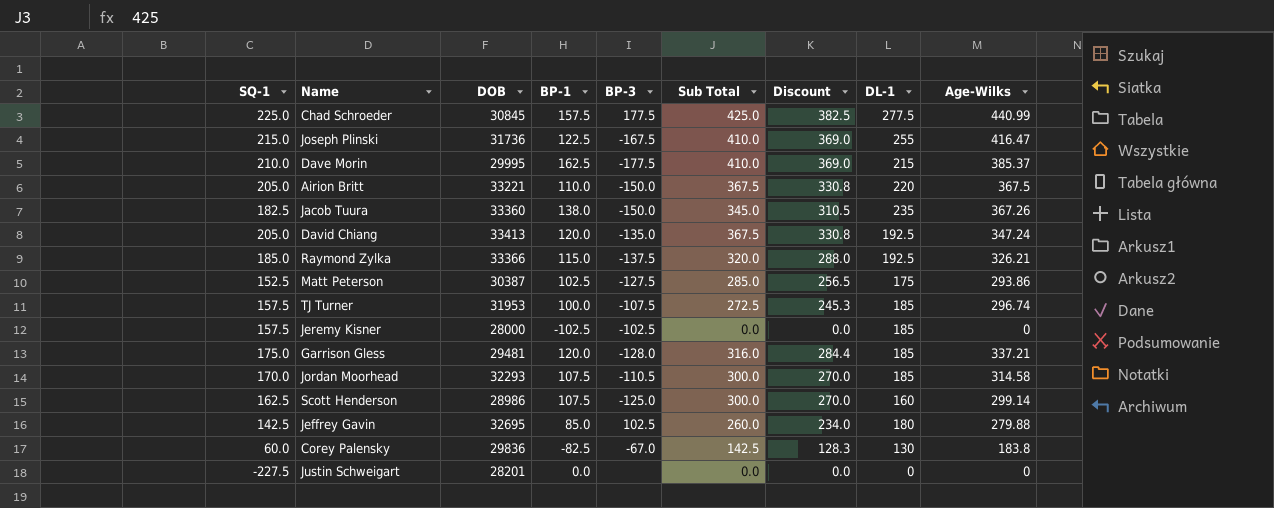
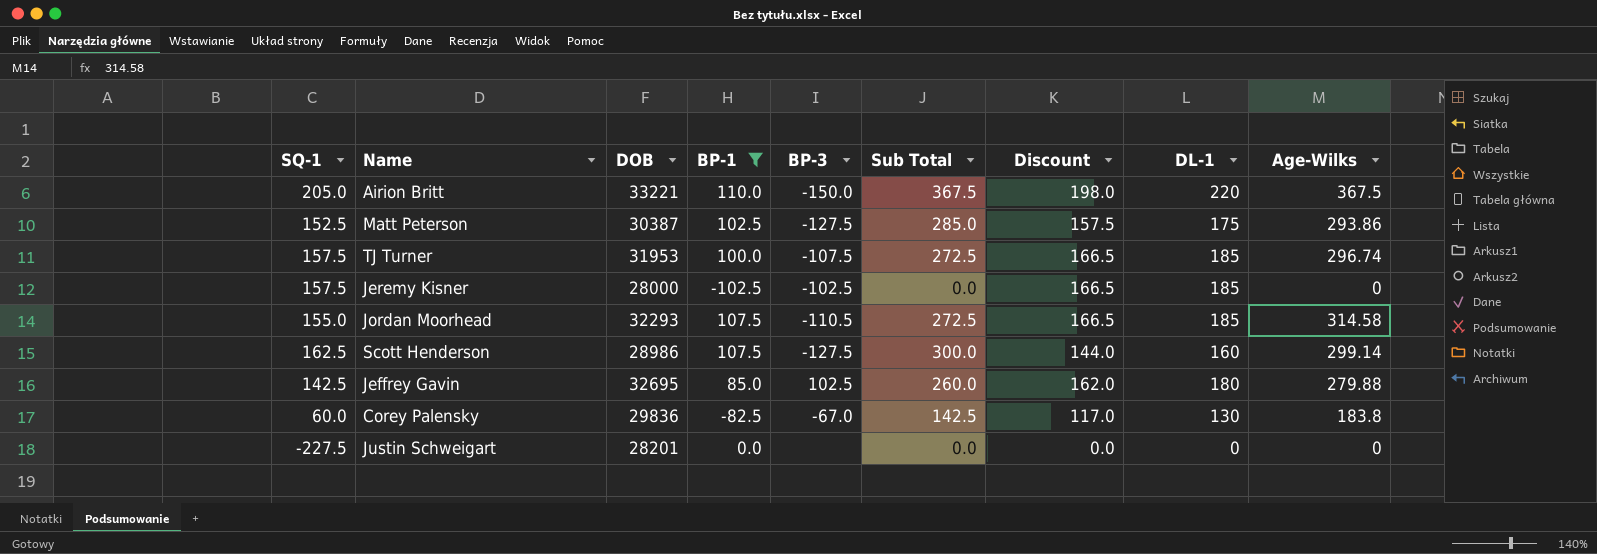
filter: none -> BP-1 <= 110.0
column Discount | formula: [Sub Total] * 0.9 -> [DL-1] * 0.9
Jordan Moorhead | SQ-1: 170.0 -> 155.0
Jordan Moorhead | Sub Total: 300.0 -> 272.5
Scott Henderson | BP-3: -125.0 -> -127.5

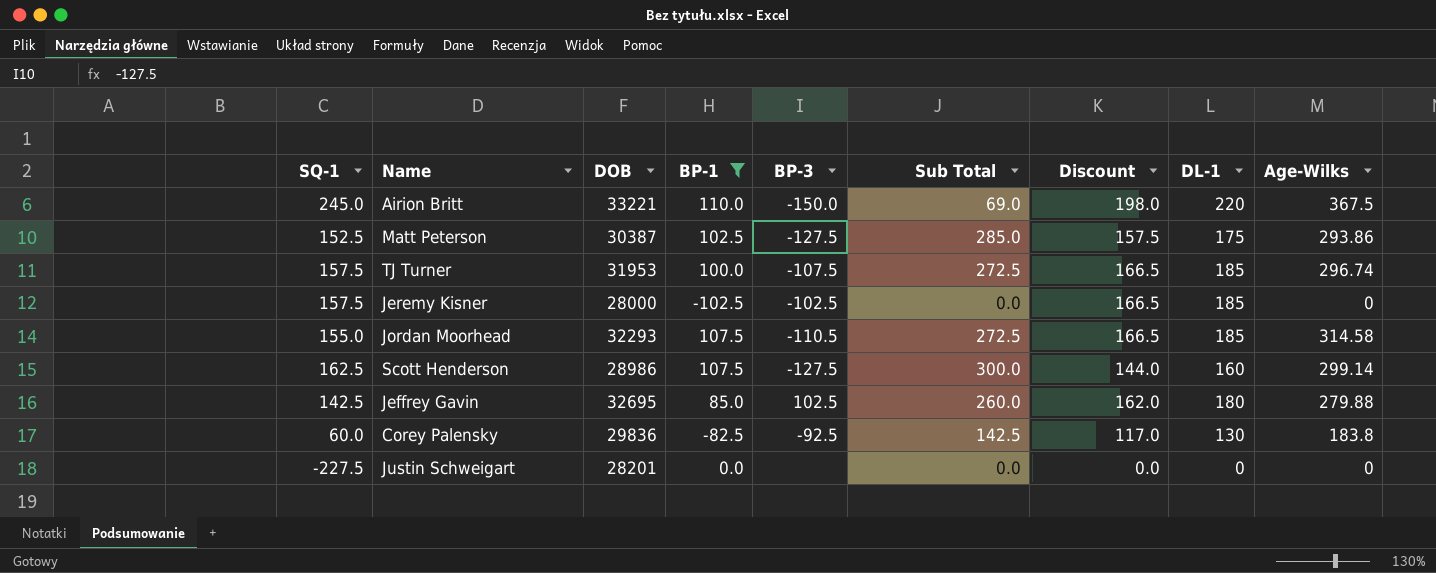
Airion Britt | SQ-1: 205.0 -> 245.0
Airion Britt | Sub Total: 367.5 -> 69.0
Corey Palensky | BP-3: -67.0 -> -92.5

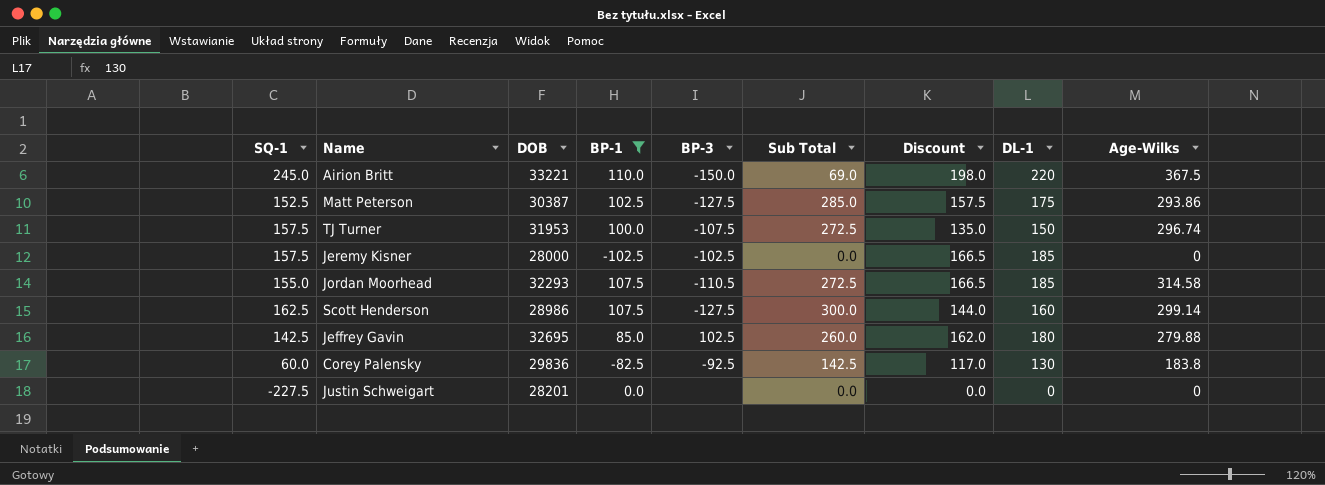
TJ Turner | Discount: 166.5 -> 135.0
TJ Turner | DL-1: 185 -> 150

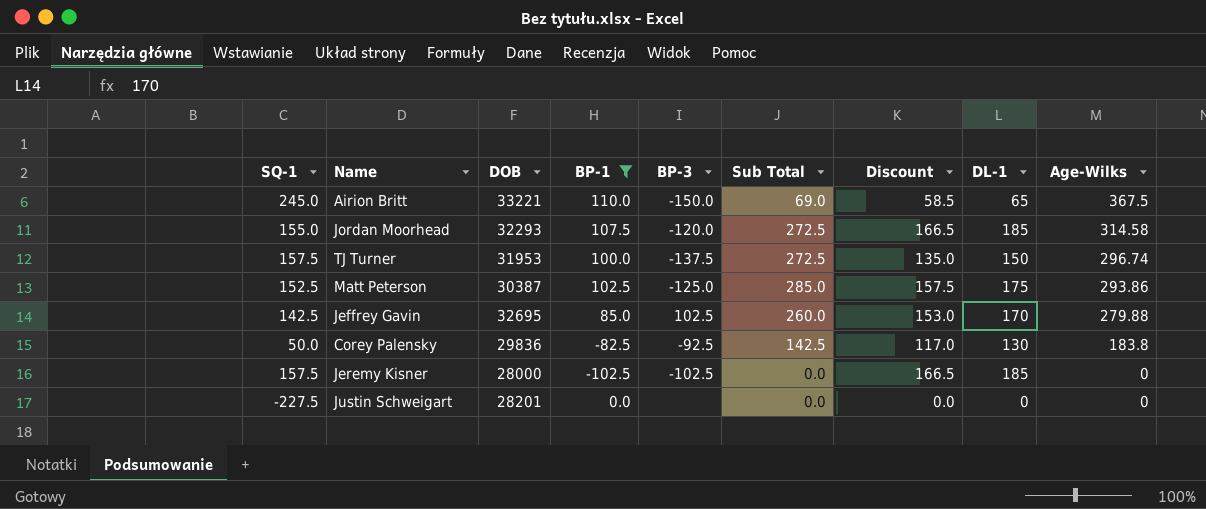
row order: none -> Age-Wilks descending
row Scott Henderson: 162.5 | 28986 | 107.5 | -127.5 | 300.0 | 144.0 | 160 | 299.14 -> none
Airion Britt | Discount: 198.0 -> 58.5
Airion Britt | DL-1: 220 -> 65
Jordan Moorhead | BP-3: -110.5 -> -120.0
TJ Turner | BP-3: -107.5 -> -137.5
Matt Peterson | BP-3: -127.5 -> -125.0
Jeffrey Gavin | Discount: 162.0 -> 153.0
Jeffrey Gavin | DL-1: 180 -> 170
Corey Palensky | SQ-1: 60.0 -> 50.0

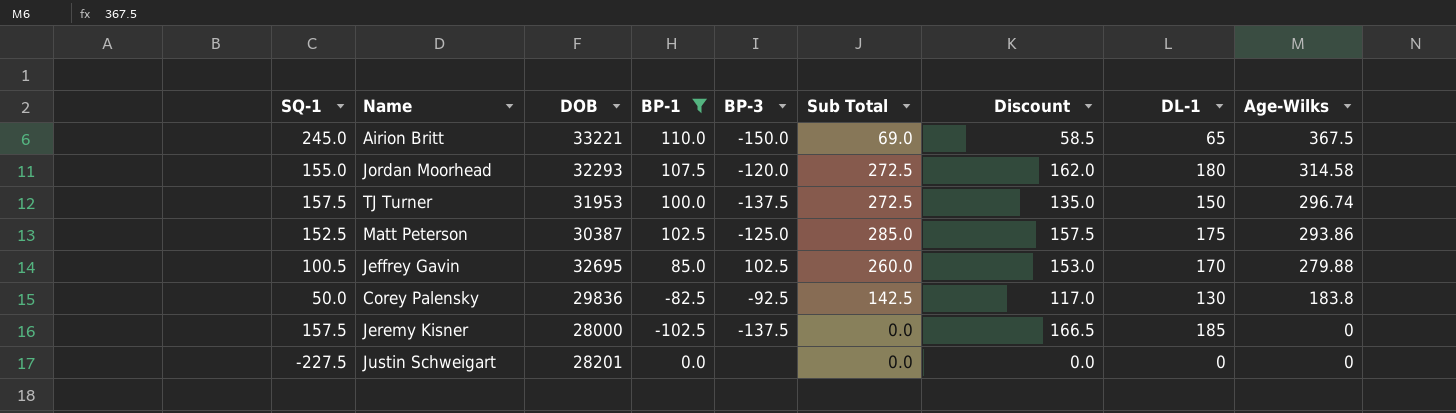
Jordan Moorhead | Discount: 166.5 -> 162.0
Jordan Moorhead | DL-1: 185 -> 180
Jeffrey Gavin | SQ-1: 142.5 -> 100.5
Jeremy Kisner | BP-3: -102.5 -> -137.5

